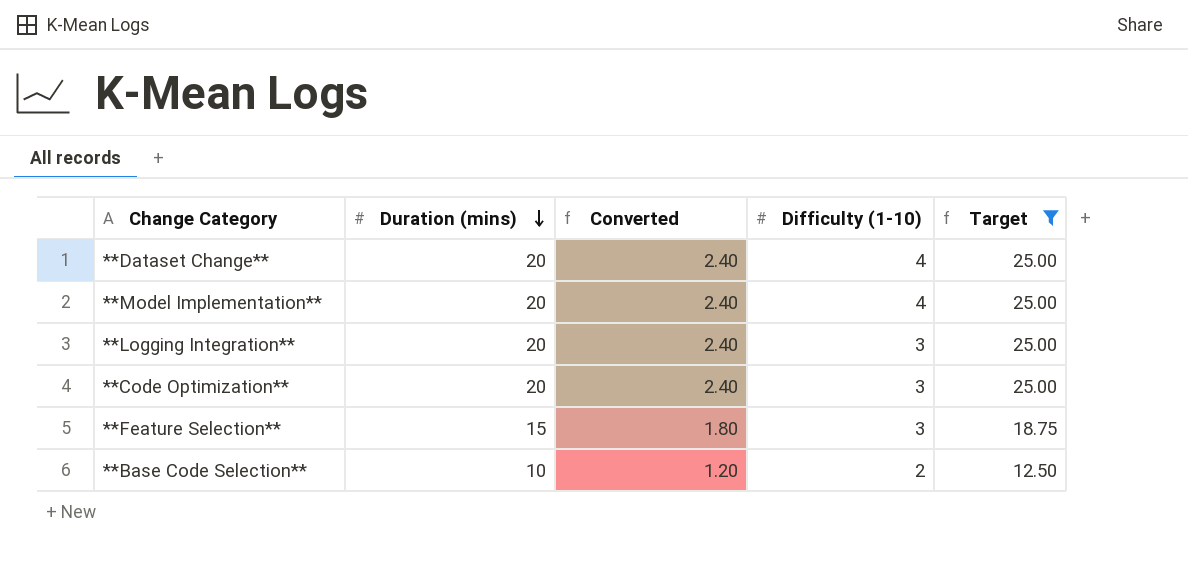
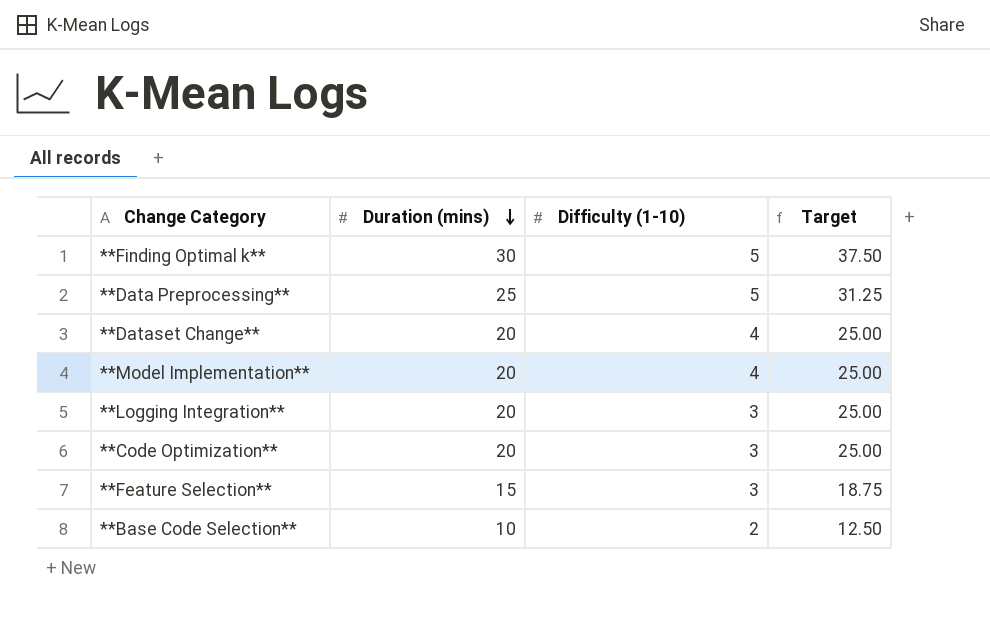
filter: Target <= 25.00 -> none
column Converted | formula: [Duration (mins)] * 0.12 -> none

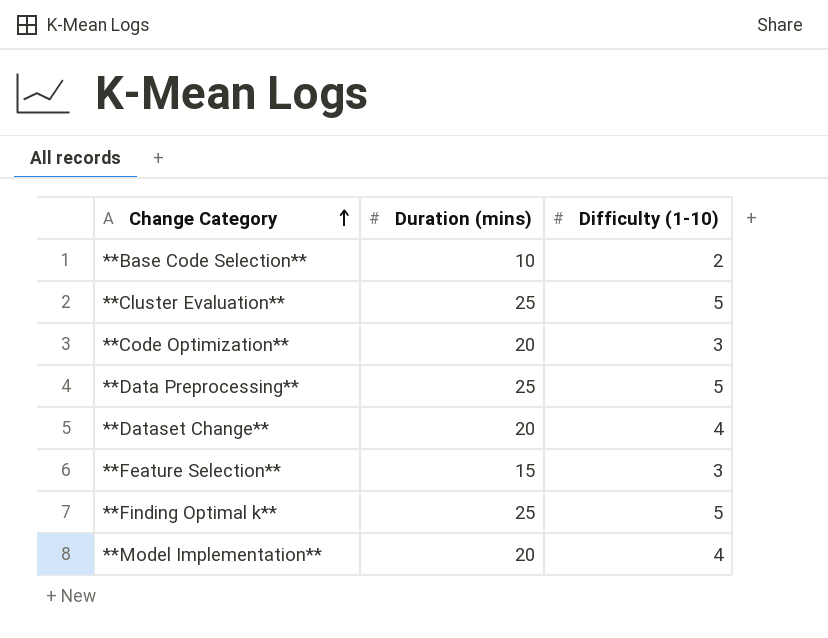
row order: Duration (mins) descending -> Change Category ascending
column Target | formula: [Duration (mins)] * 1.25 -> none
row **Logging Integration**: 20 | 3 | 25.00 -> none
row **Cluster Evaluation**: none -> 25 | 5
**Finding Optimal k** | Duration (mins): 30 -> 25

